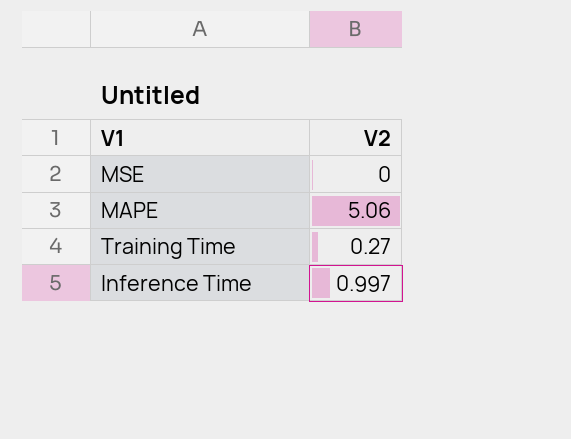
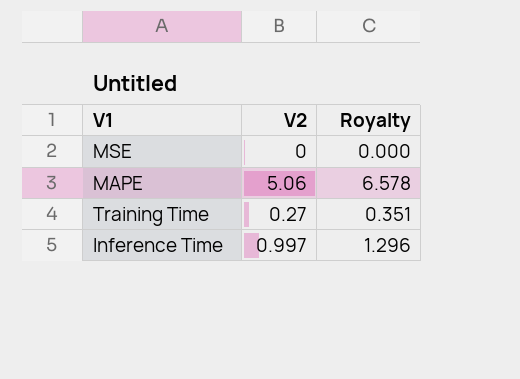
column Royalty | formula: none -> [V2] * 1.3

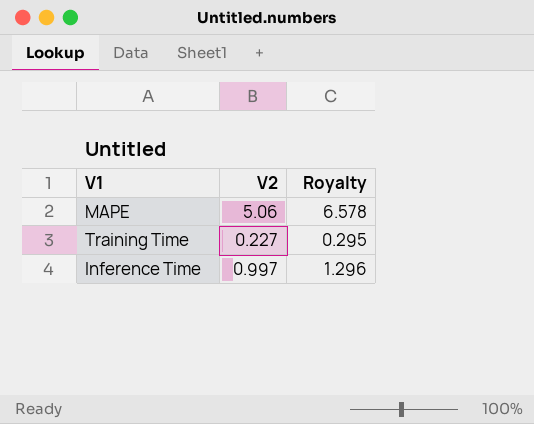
row MSE: 0 | 0.000 -> none
Training Time | V2: 0.27 -> 0.227
Training Time | Royalty: 0.351 -> 0.295

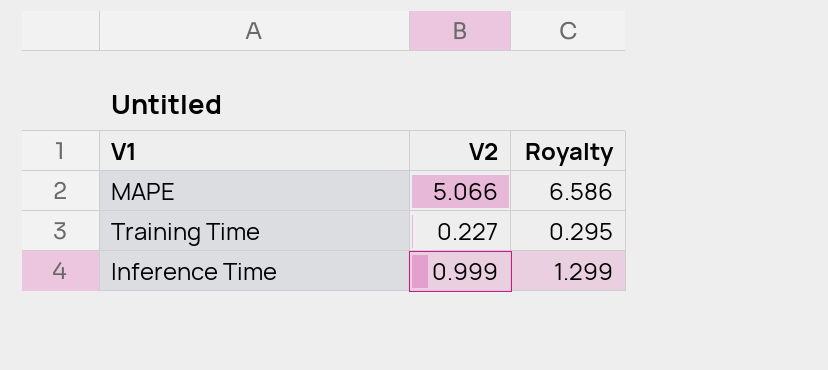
MAPE | V2: 5.06 -> 5.066
MAPE | Royalty: 6.578 -> 6.586
Inference Time | V2: 0.997 -> 0.999
Inference Time | Royalty: 1.296 -> 1.299

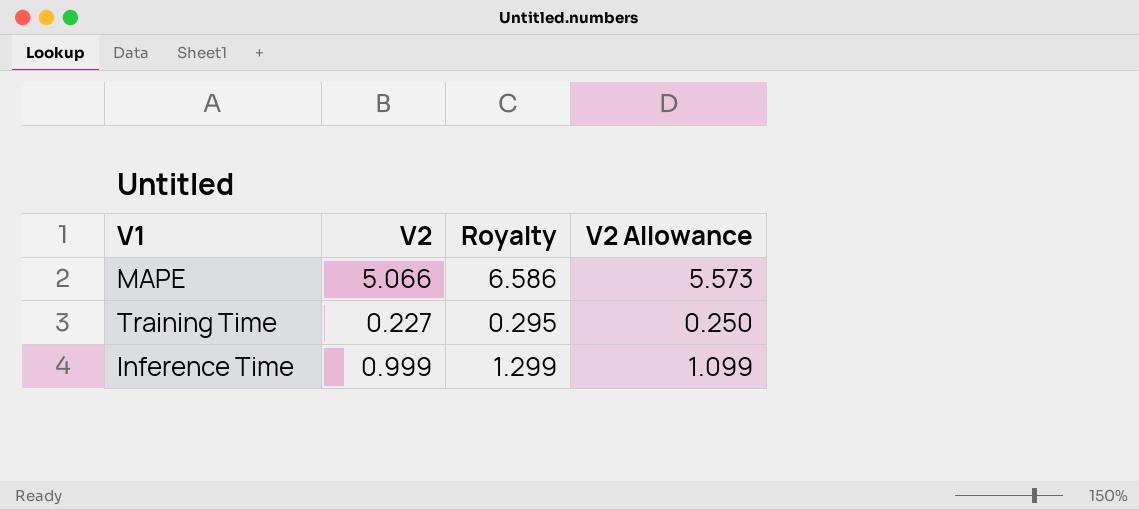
column V2 Allowance | formula: none -> [V2] * 1.1

